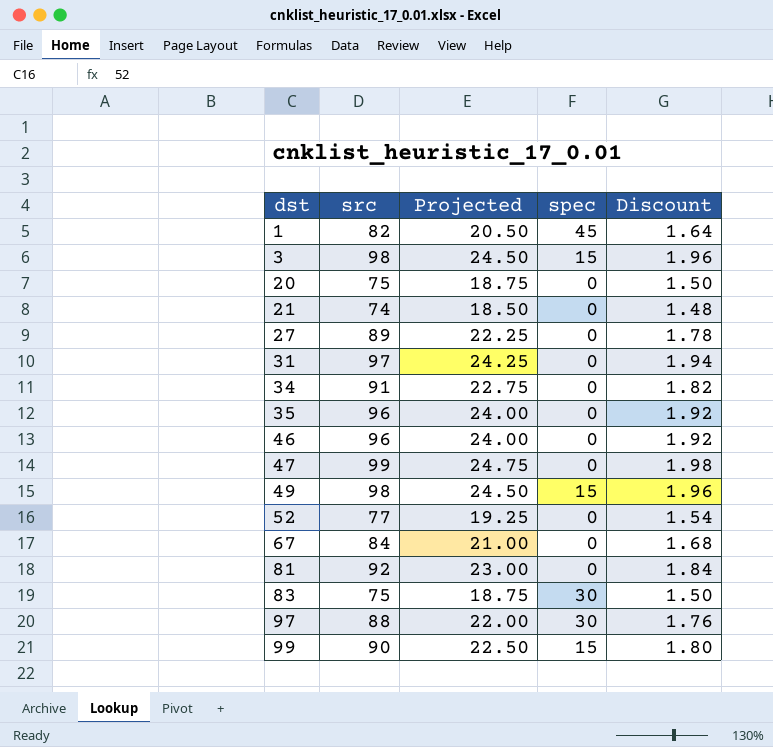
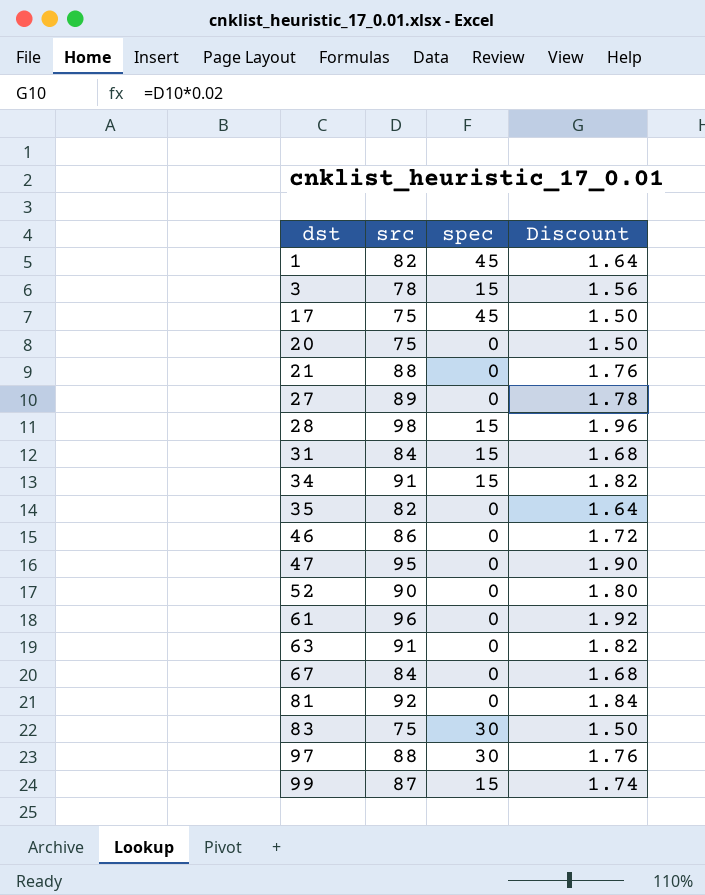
column Projected | formula: [src] * 0.25 -> none
row 49: 98 | 24.50 | 15 | 1.96 -> none
3 | src: 98 -> 78
3 | Discount: 1.96 -> 1.56
row 17: none -> 75 | 45 | 1.50
21 | src: 74 -> 88
21 | Discount: 1.48 -> 1.76
row 28: none -> 98 | 15 | 1.96
31 | src: 97 -> 84
31 | spec: 0 -> 15
31 | Discount: 1.94 -> 1.68
34 | spec: 0 -> 15
35 | src: 96 -> 82
35 | Discount: 1.92 -> 1.64
46 | src: 96 -> 86
46 | Discount: 1.92 -> 1.72
47 | src: 99 -> 95
47 | Discount: 1.98 -> 1.90
52 | src: 77 -> 90
52 | Discount: 1.54 -> 1.80
row 61: none -> 96 | 0 | 1.92
row 63: none -> 91 | 0 | 1.82
99 | src: 90 -> 87
99 | Discount: 1.80 -> 1.74

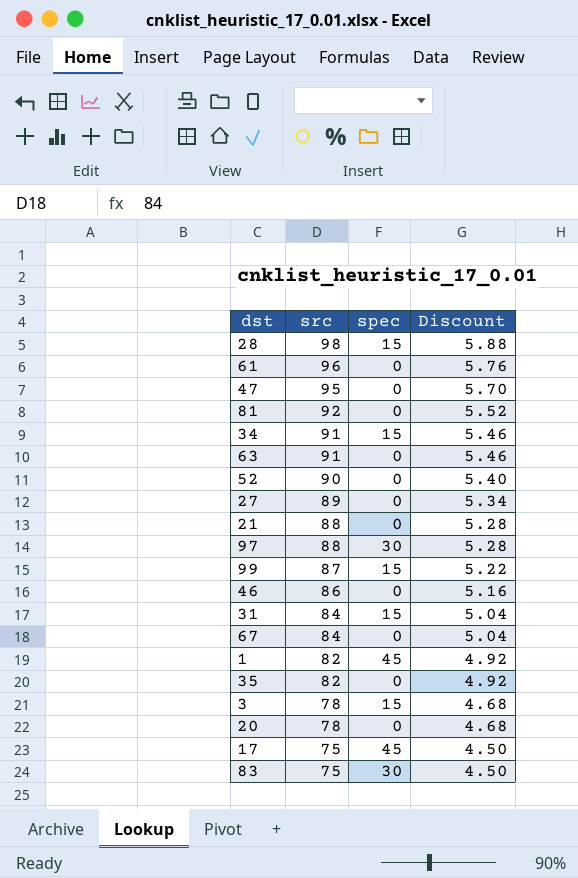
row order: dst ascending -> src descending
column Discount | formula: [src] * 0.02 -> [src] * 0.06
20 | src: 75 -> 78

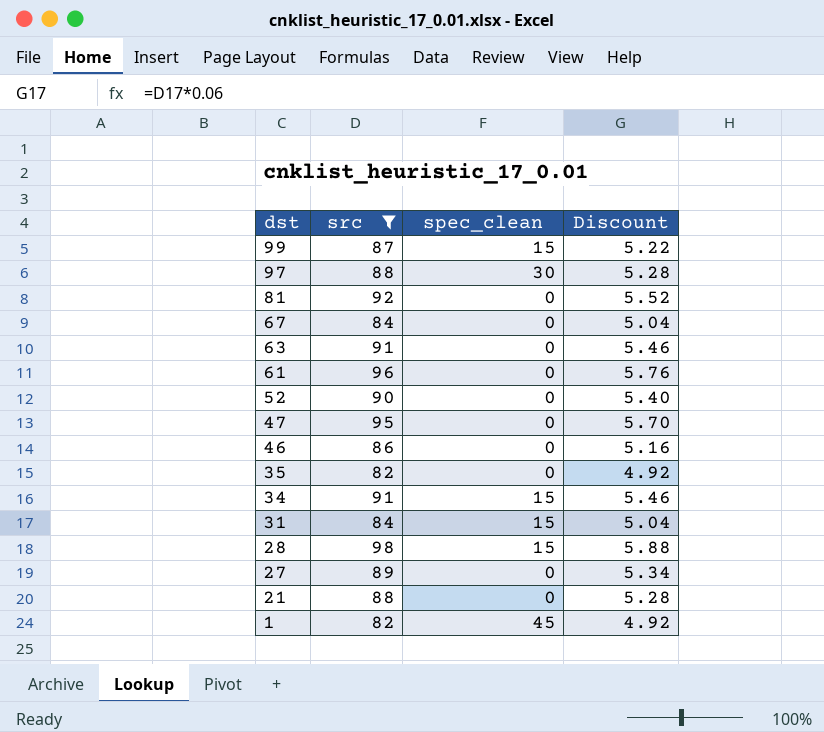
filter: none -> src >= 82
row order: src descending -> dst descending
column name: spec -> spec_clean

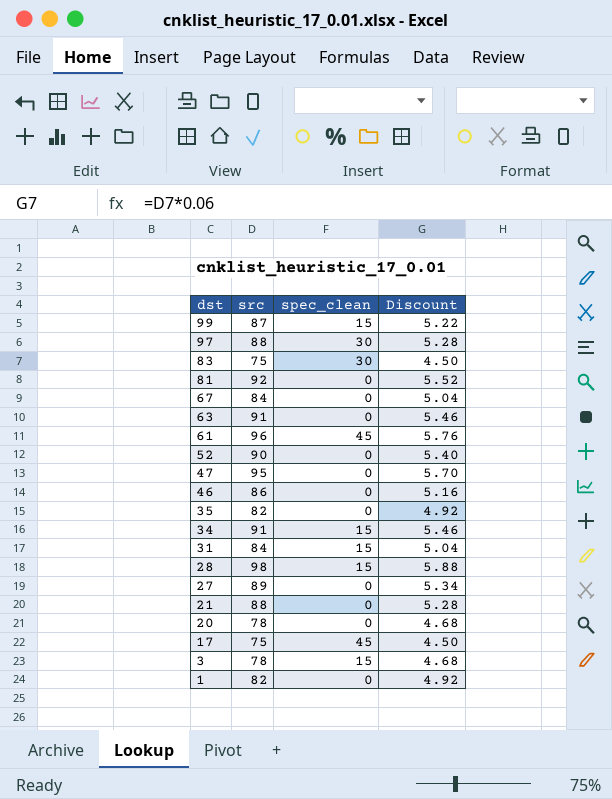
filter: src >= 82 -> none
61 | spec_clean: 0 -> 45
1 | spec_clean: 45 -> 0

